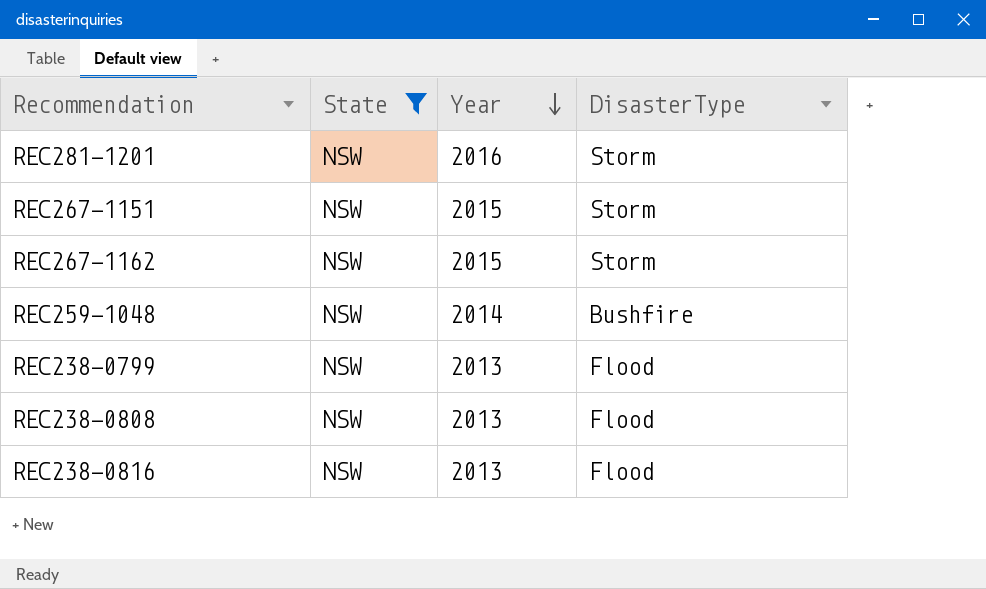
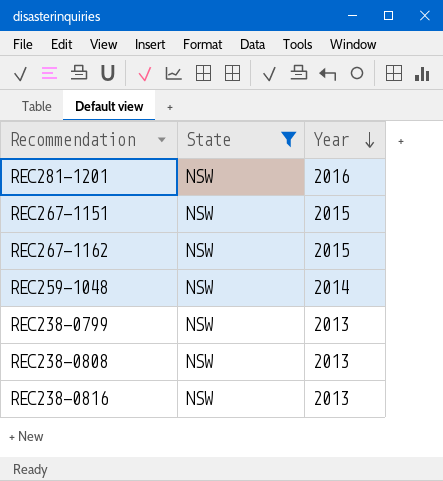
column DisasterType | position: 4 -> none

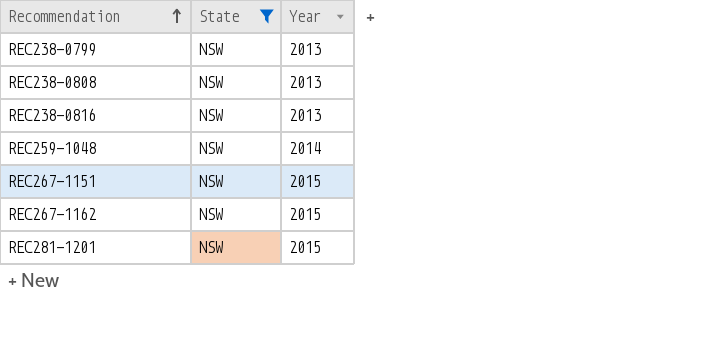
row order: Year descending -> Recommendation ascending
REC281-1201 | Year: 2016 -> 2015

